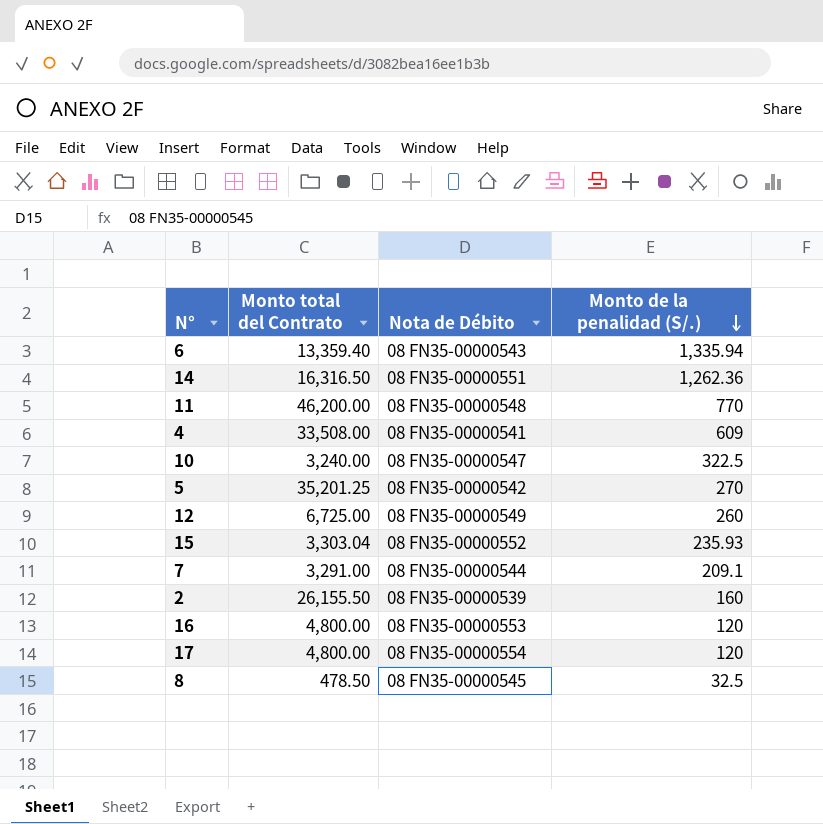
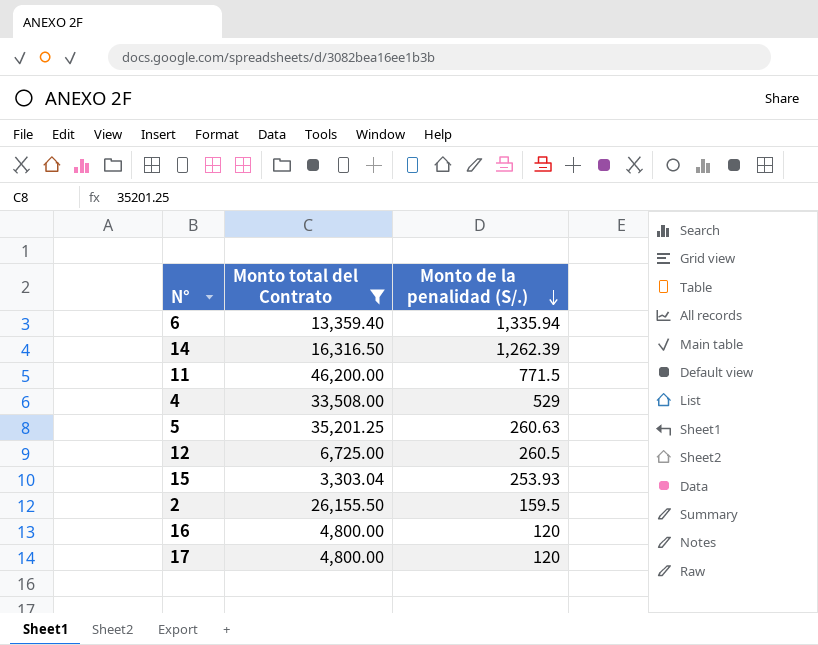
filter: none -> Monto total del Contrato >= 3,303.04
column Nota de Débito | position: 3 -> none
14 | Monto de la penalidad (S/.): 1,262.36 -> 1,262.39
11 | Monto de la penalidad (S/.): 770 -> 771.5
4 | Monto de la penalidad (S/.): 609 -> 529
5 | Monto de la penalidad (S/.): 270 -> 260.63
12 | Monto de la penalidad (S/.): 260 -> 260.5
15 | Monto de la penalidad (S/.): 235.93 -> 253.93
2 | Monto de la penalidad (S/.): 160 -> 159.5

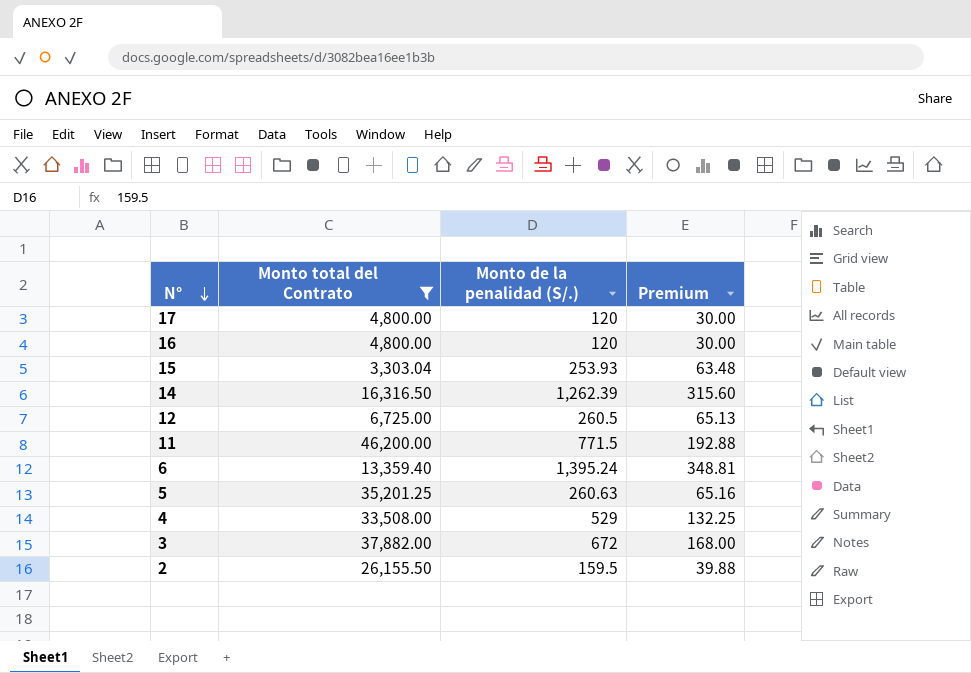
row order: Monto de la penalidad (S/.) descending -> N° descending
column Premium | formula: none -> [Monto de la penalidad (S/.)] * 0.25
6 | Monto de la penalidad (S/.): 1,335.94 -> 1,395.24
row 3: none -> 37,882.00 | 672 | 168.00

